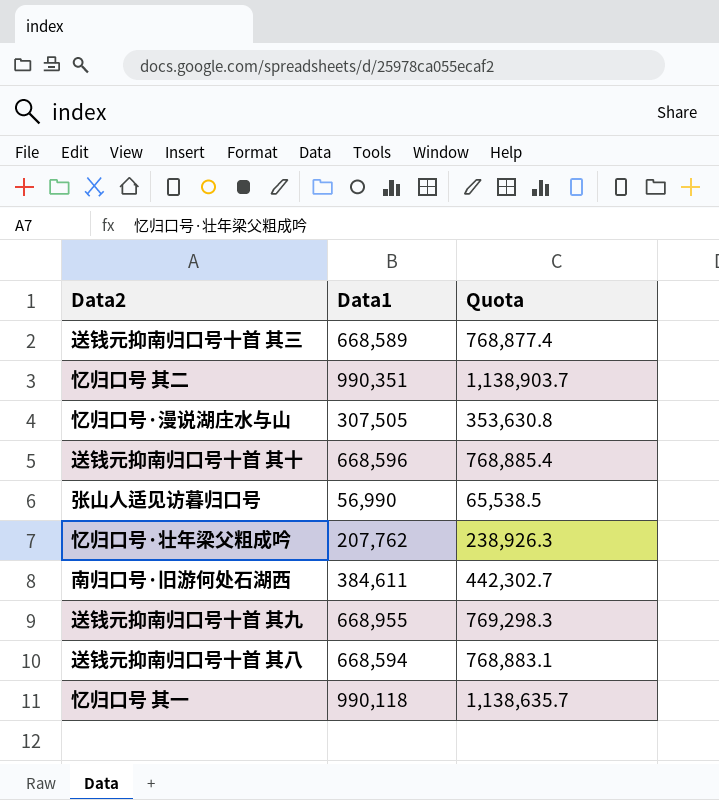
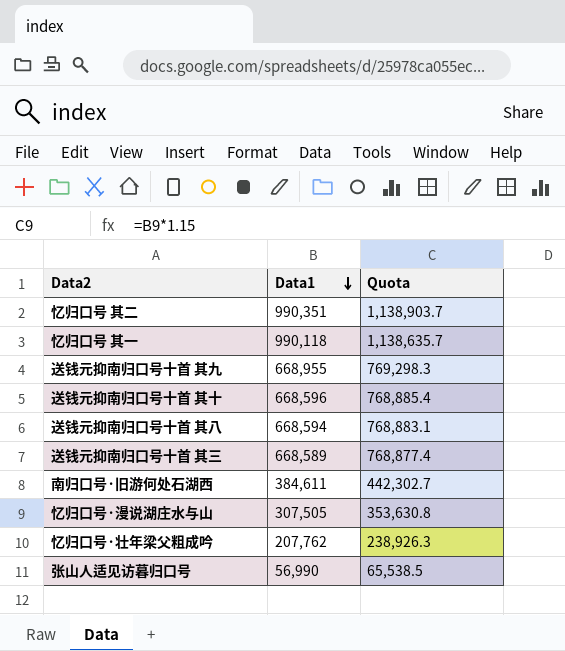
row order: none -> Data1 descending

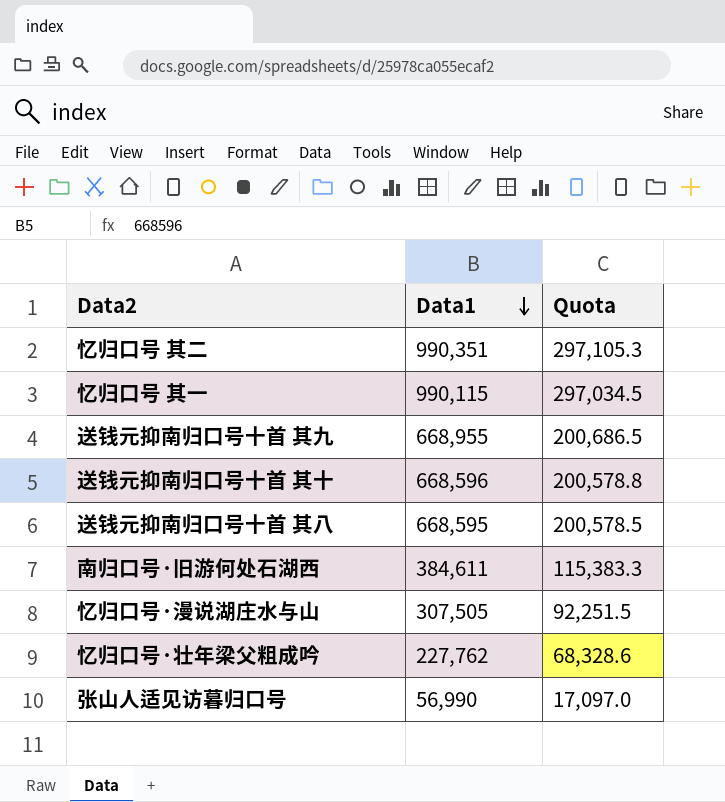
column Quota | formula: [Data1] * 1.15 -> [Data1] * 0.3
row 送钱元抑南归口号十首 其三: 668,589 | 768,877.4 -> none
忆归口号 其一 | Data1: 990,118 -> 990,115
送钱元抑南归口号十首 其八 | Data1: 668,594 -> 668,595
忆归口号·壮年梁父粗成吟 | Data1: 207,762 -> 227,762

